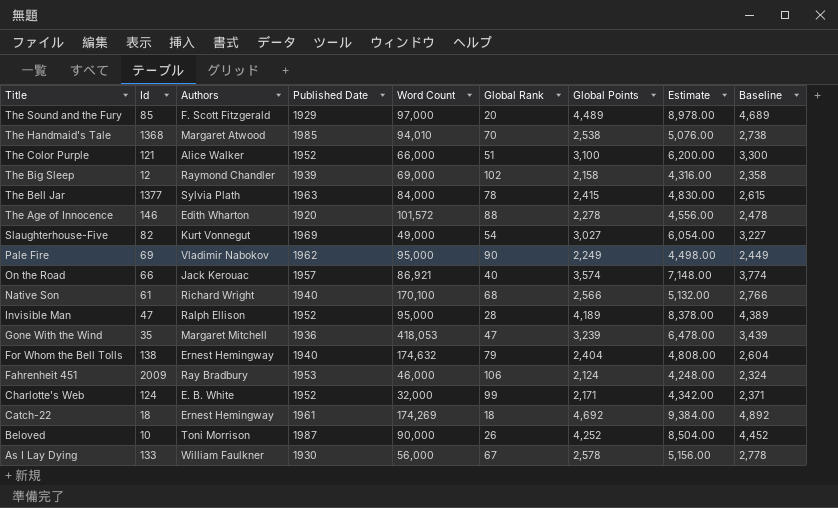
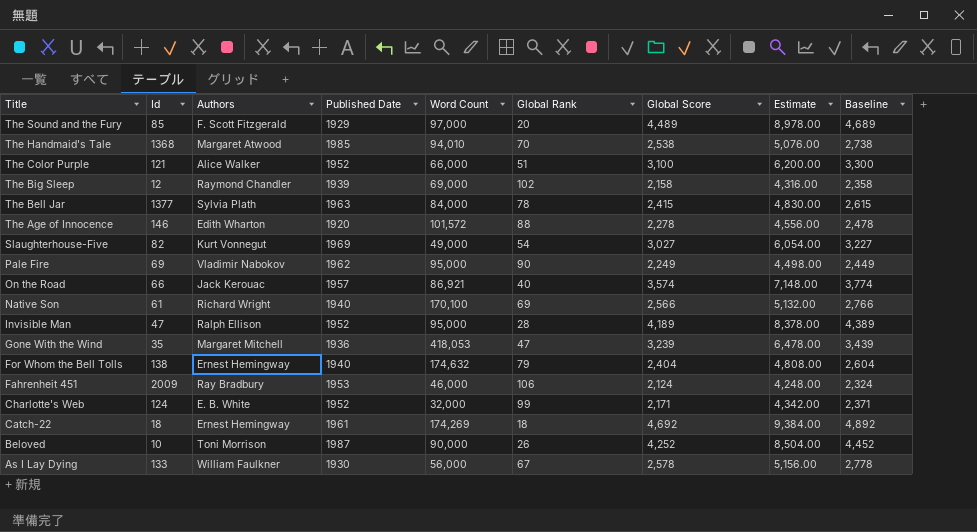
column name: Global Points -> Global Score
Native Son | Global Rank: 68 -> 69

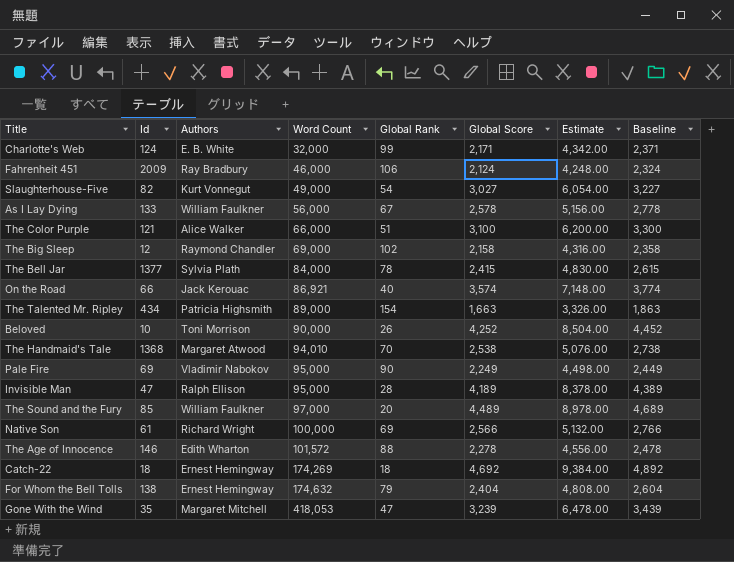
row order: Title descending -> Word Count ascending
column Published Date | position: 4 -> none
row The Talented Mr. Ripley: none -> 434 | Patricia Highsmith | 89,000 | 154 | 1,663 | 3,326.00 | 1,863
The Sound and the Fury | Authors: F. Scott Fitzgerald -> William Faulkner
Native Son | Word Count: 170,100 -> 100,000

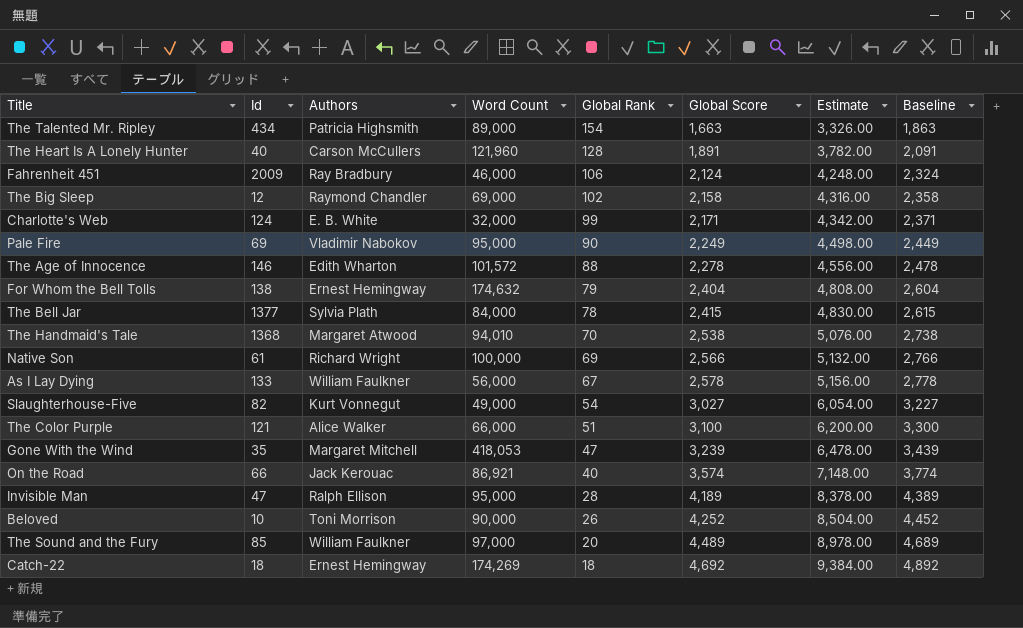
row order: Word Count ascending -> Global Rank descending
row The Heart Is A Lonely Hunter: none -> 40 | Carson McCullers | 121,960 | 128 | 1,891 | 3,782.00 | 2,091

